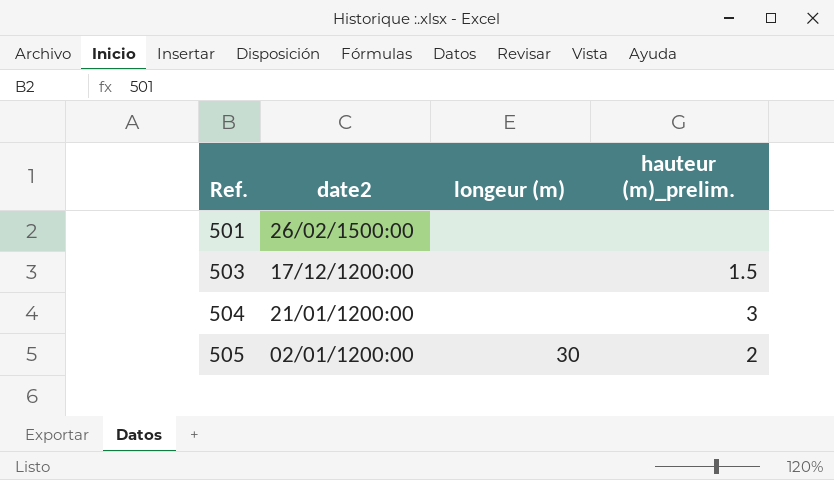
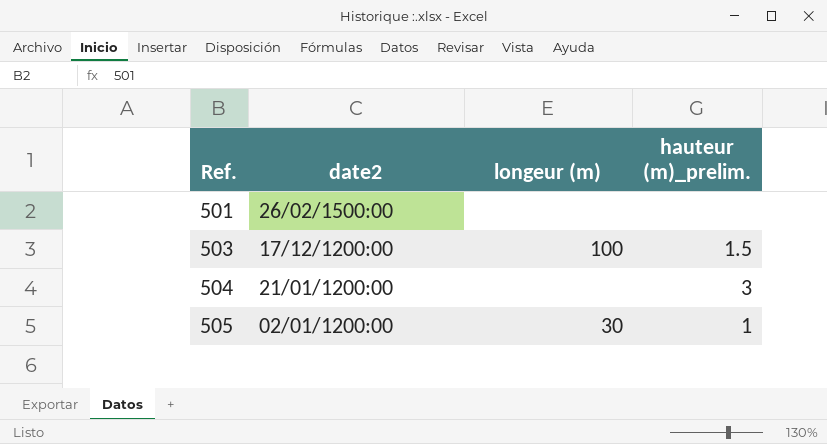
503 | longeur (m): none -> 100
505 | hauteur (m)_prelim.: 2 -> 1

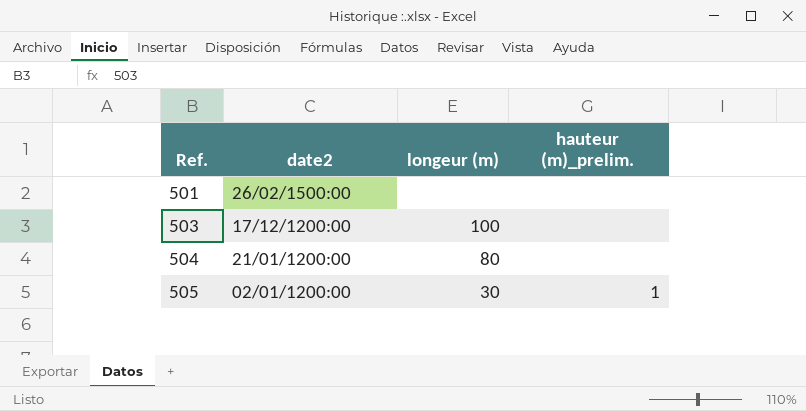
503 | hauteur (m)_prelim.: 1.5 -> none
504 | longeur (m): none -> 80
504 | hauteur (m)_prelim.: 3 -> none

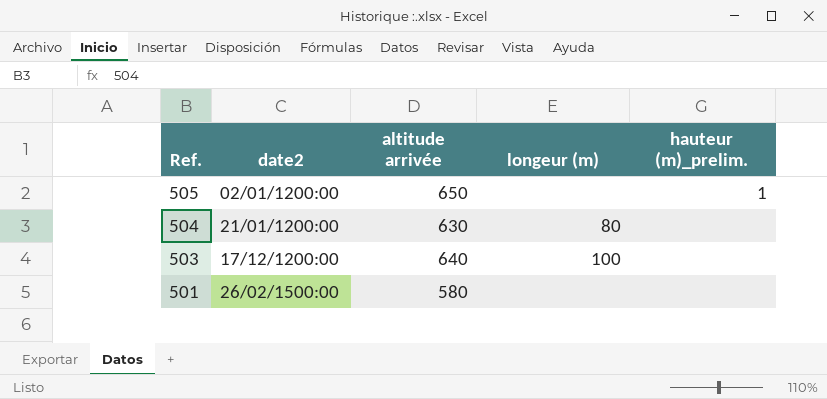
row order: Ref. ascending -> Ref. descending
column altitude arrivée | position: none -> 3
505 | longeur (m): 30 -> none

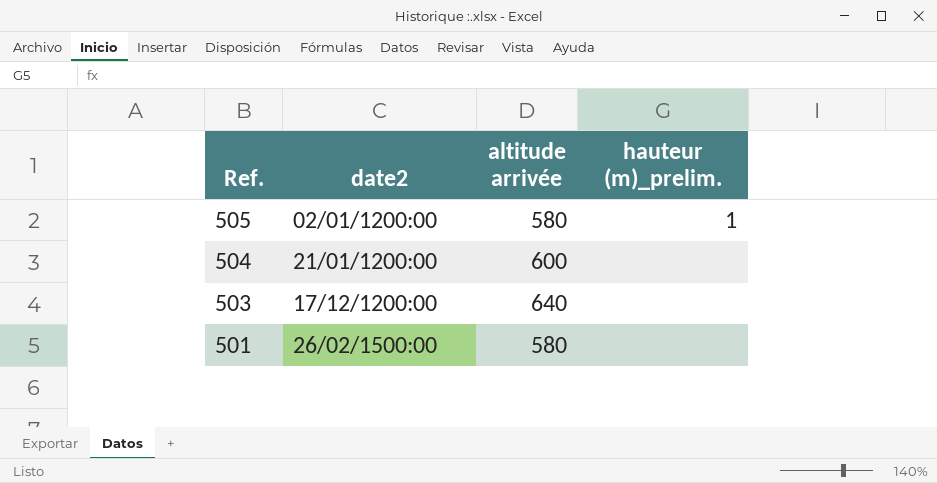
column longeur (m) | position: 4 -> none
505 | altitude arrivée: 650 -> 580
504 | altitude arrivée: 630 -> 600

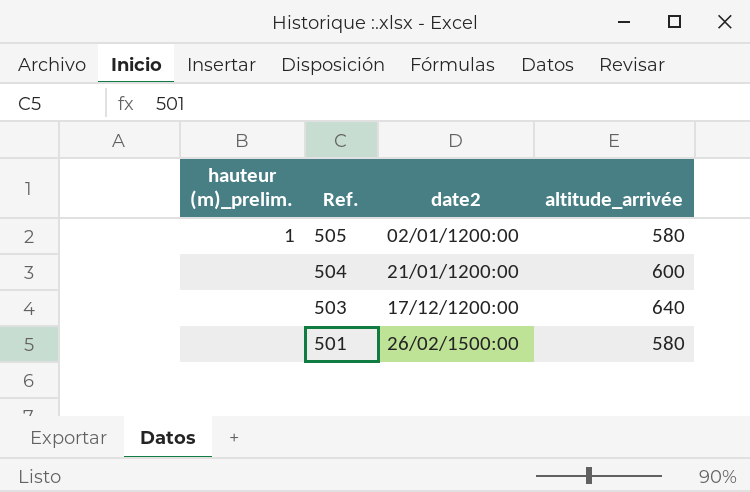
column hauteur (m)_prelim. | position: 4 -> 1
column name: altitude arrivée -> altitude_arrivée

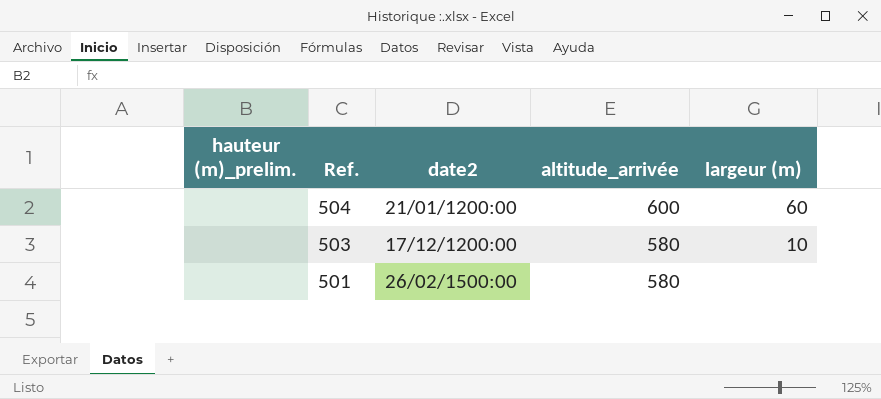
column largeur (m) | position: none -> 5
row 505: 1 | 02/01/1200:00 | 580 -> none
503 | altitude_arrivée: 640 -> 580

